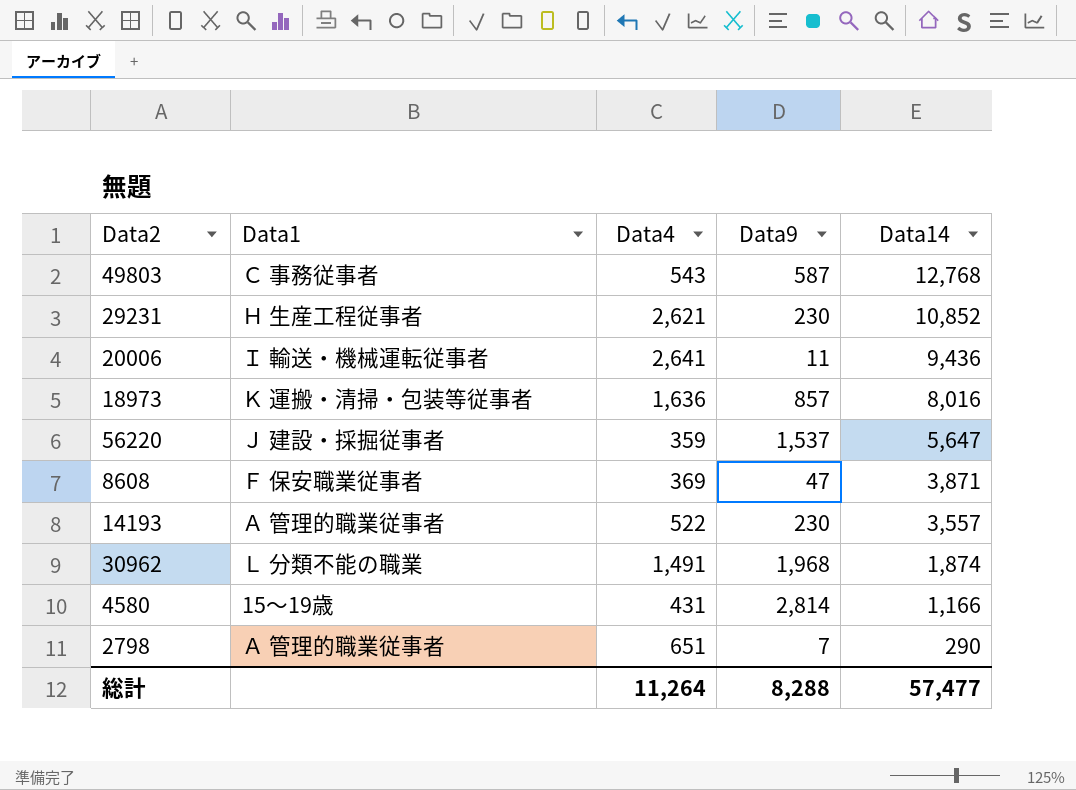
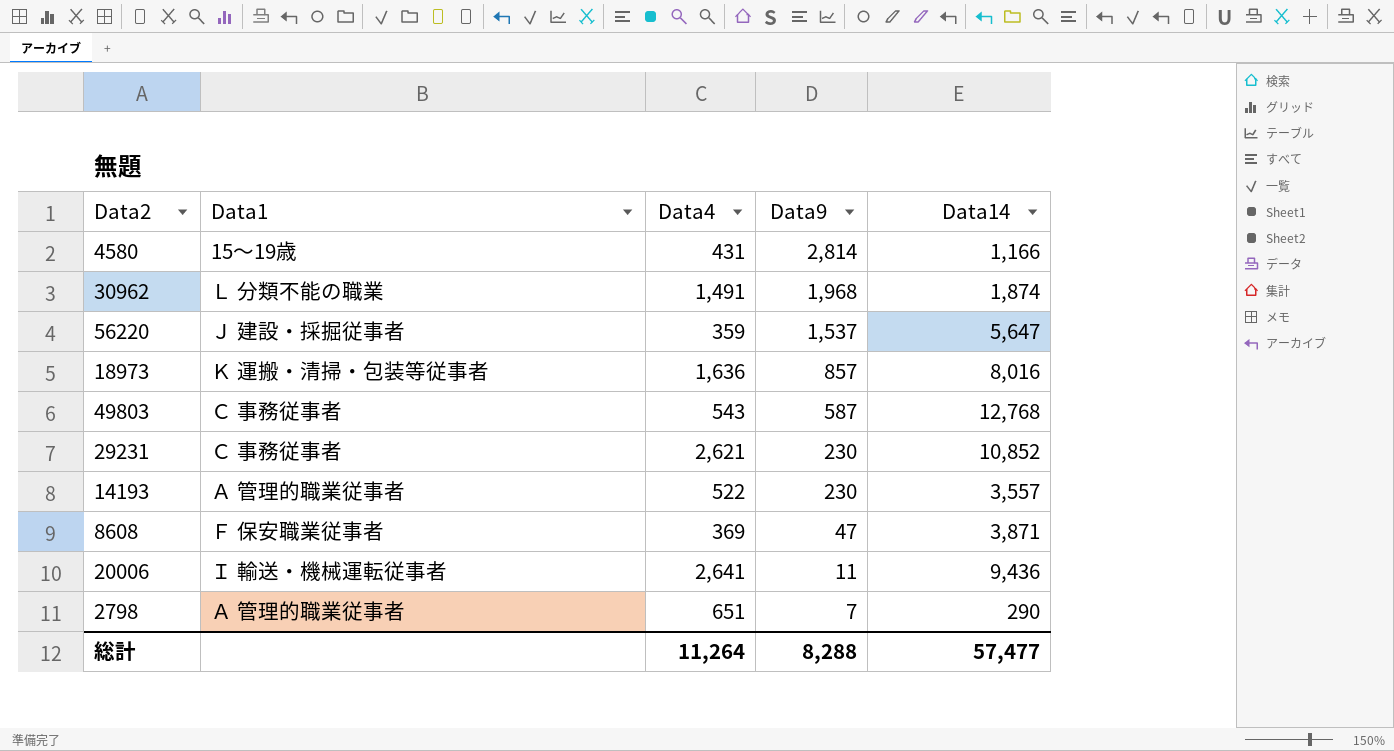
row order: Data14 descending -> Data9 descending
29231 | Data1: Ｈ 生産工程従事者 -> Ｃ 事務従事者

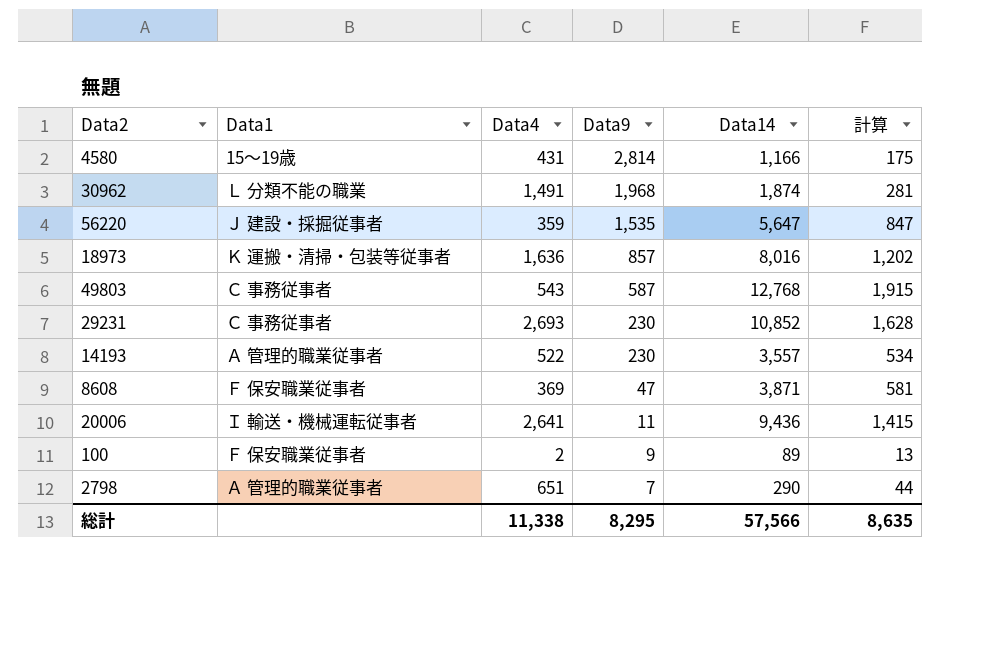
column 計算 | formula: none -> [Data14] * 0.15
56220 | Data9: 1,537 -> 1,535
29231 | Data4: 2,621 -> 2,693
row 100: none -> Ｆ 保安職業従事者 | 2 | 9 | 89 | 13
総計 | Data4: 11,264 -> 11,338
総計 | Data9: 8,288 -> 8,295
総計 | Data14: 57,477 -> 57,566

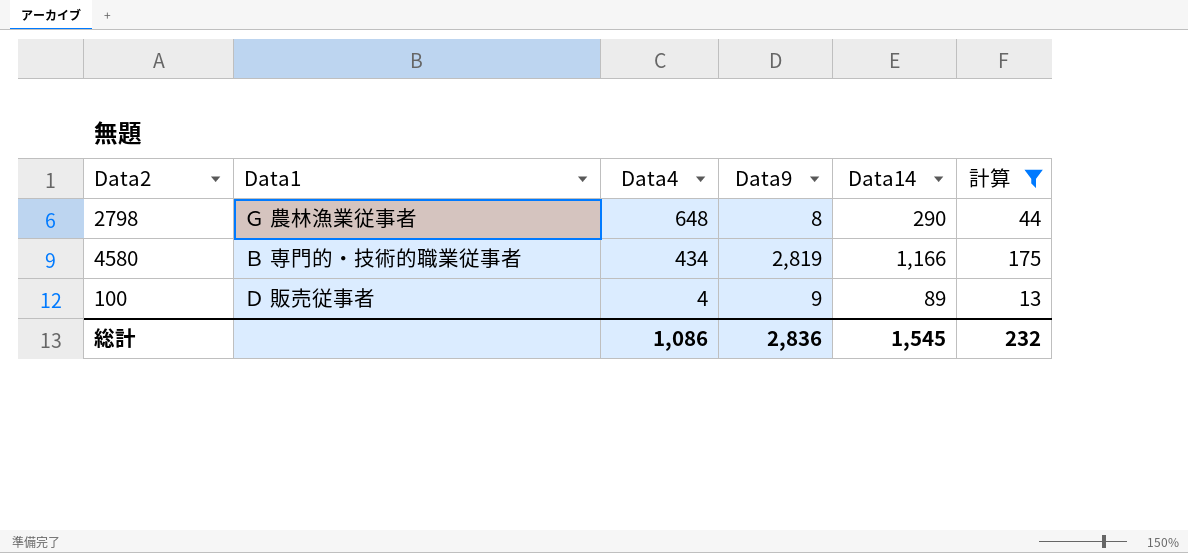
filter: none -> 計算 <= 175
row order: Data9 descending -> Data4 descending
2798 | Data1: Ａ 管理的職業従事者 -> Ｇ 農林漁業従事者
2798 | Data4: 651 -> 648
2798 | Data9: 7 -> 8
4580 | Data1: 15～19歳 -> Ｂ 専門的・技術的職業従事者
4580 | Data4: 431 -> 434
4580 | Data9: 2,814 -> 2,819
100 | Data1: Ｆ 保安職業従事者 -> Ｄ 販売従事者
100 | Data4: 2 -> 4
総計 | Data4: 11,338 -> 1,086
総計 | Data9: 8,295 -> 2,836
総計 | Data14: 57,566 -> 1,545
総計 | 計算: 8,635 -> 232

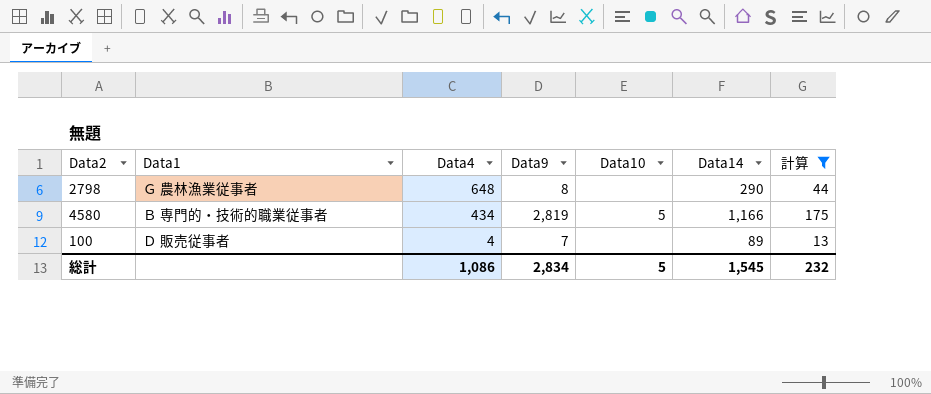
column Data10 | position: none -> 5
100 | Data9: 9 -> 7
総計 | Data9: 2,836 -> 2,834

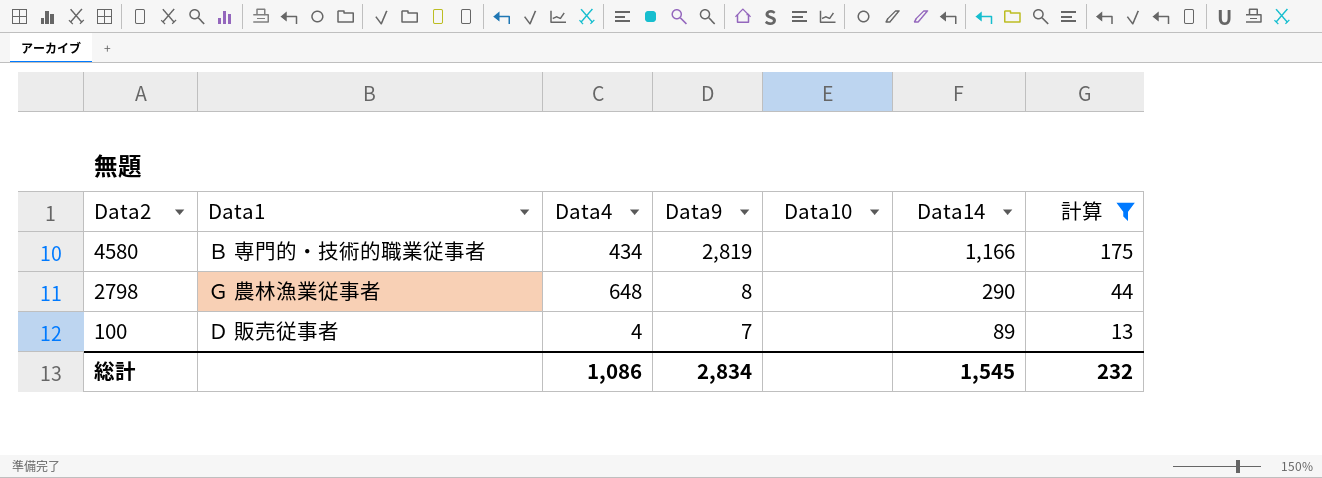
row order: Data4 descending -> Data2 descending
4580 | Data10: 5 -> none
総計 | Data10: 5 -> none

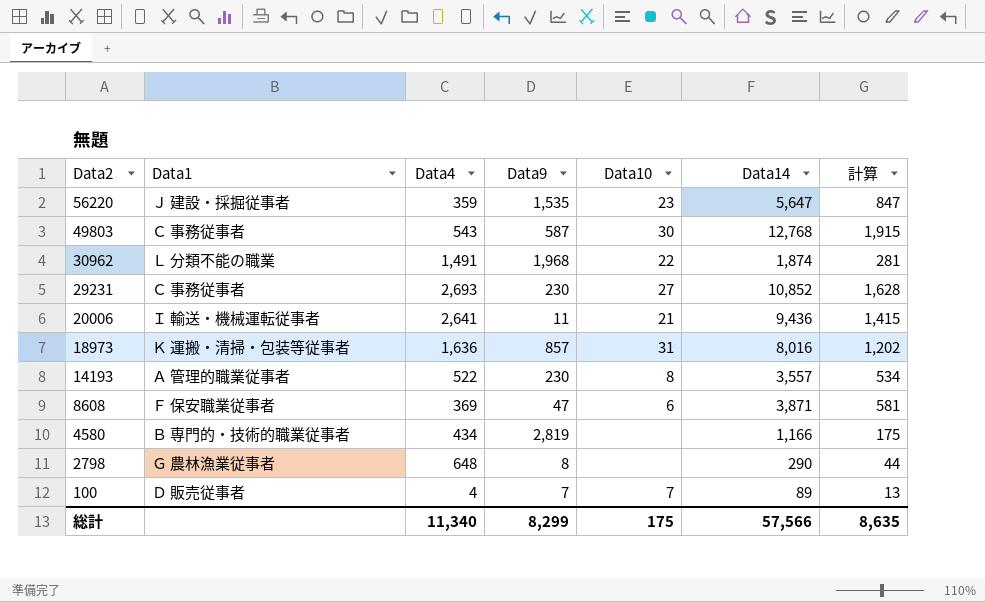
filter: 計算 <= 175 -> none
100 | Data10: none -> 7
総計 | Data4: 1,086 -> 11,340
総計 | Data9: 2,834 -> 8,299
総計 | Data10: none -> 175
総計 | Data14: 1,545 -> 57,566
総計 | 計算: 232 -> 8,635

